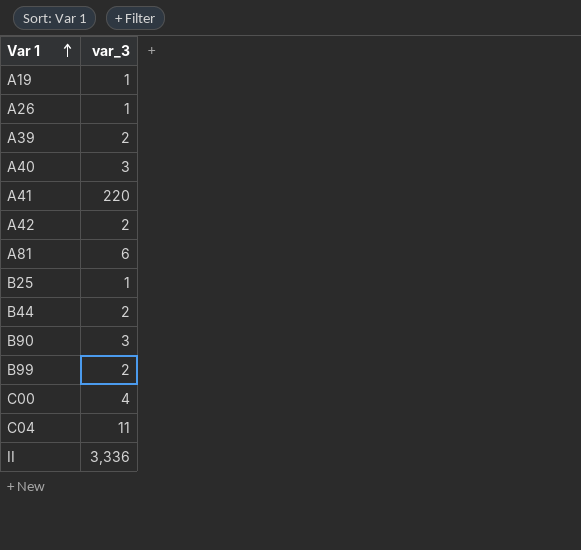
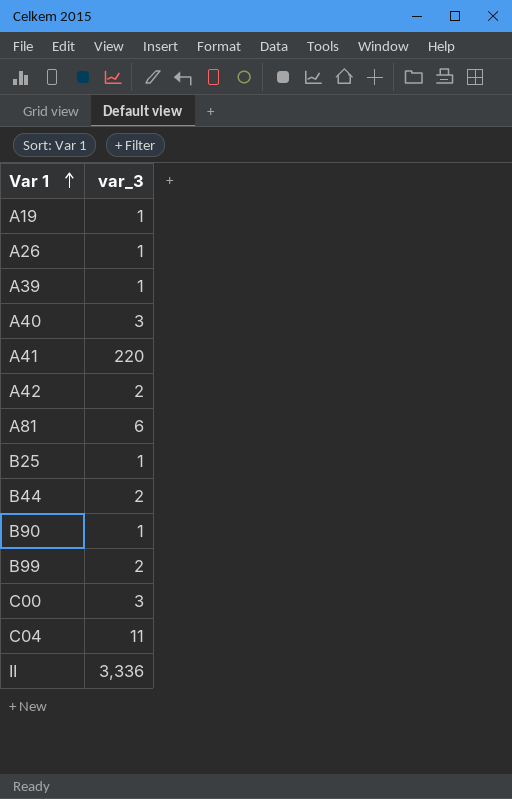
A39 | var_3: 2 -> 1
B90 | var_3: 3 -> 1
C00 | var_3: 4 -> 3

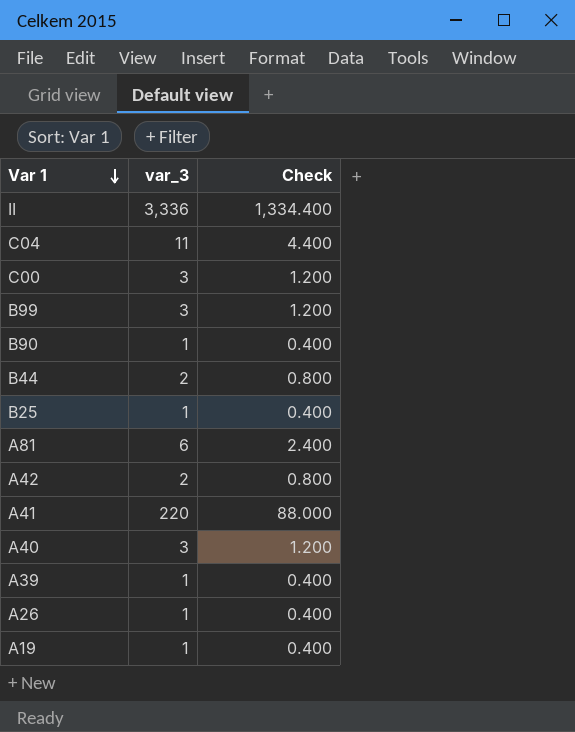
row order: Var 1 ascending -> Var 1 descending
column Check | formula: none -> [var_3] * 0.4
B99 | var_3: 2 -> 3

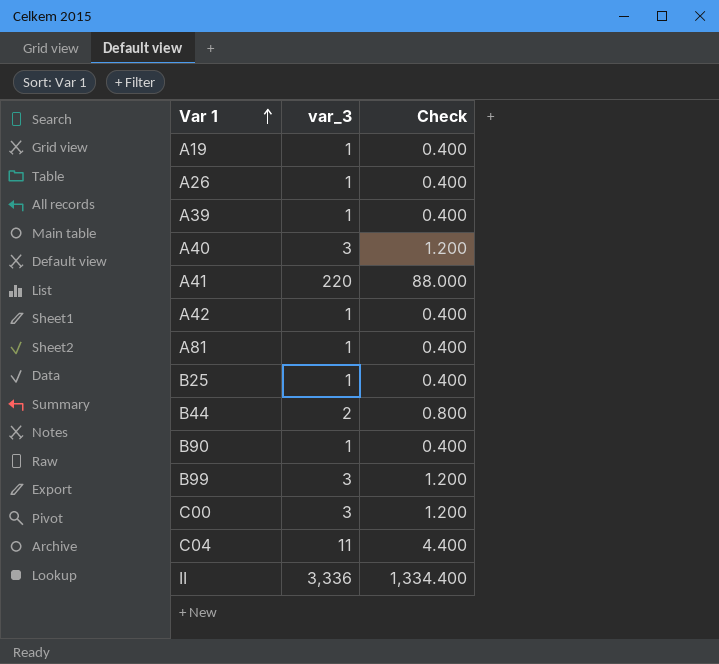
row order: Var 1 descending -> Var 1 ascending
A42 | var_3: 2 -> 1
A42 | Check: 0.800 -> 0.400
A81 | var_3: 6 -> 1
A81 | Check: 2.400 -> 0.400

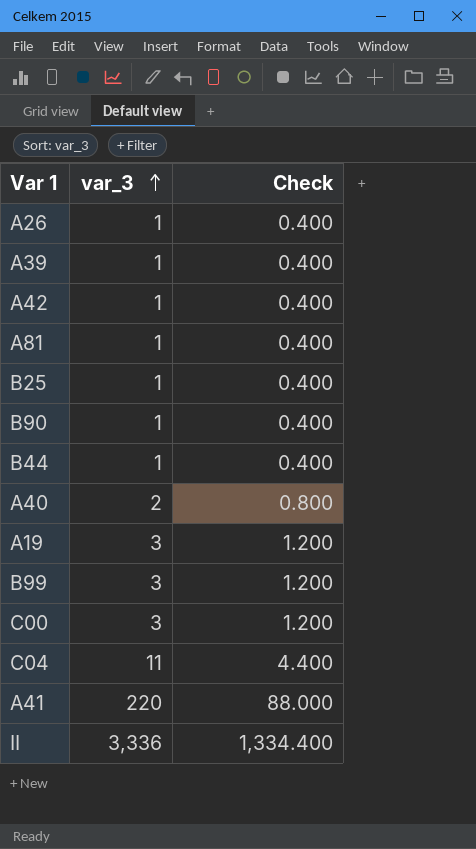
row order: Var 1 ascending -> var_3 ascending
B44 | var_3: 2 -> 1
B44 | Check: 0.800 -> 0.400
A40 | var_3: 3 -> 2
A40 | Check: 1.200 -> 0.800
A19 | var_3: 1 -> 3
A19 | Check: 0.400 -> 1.200

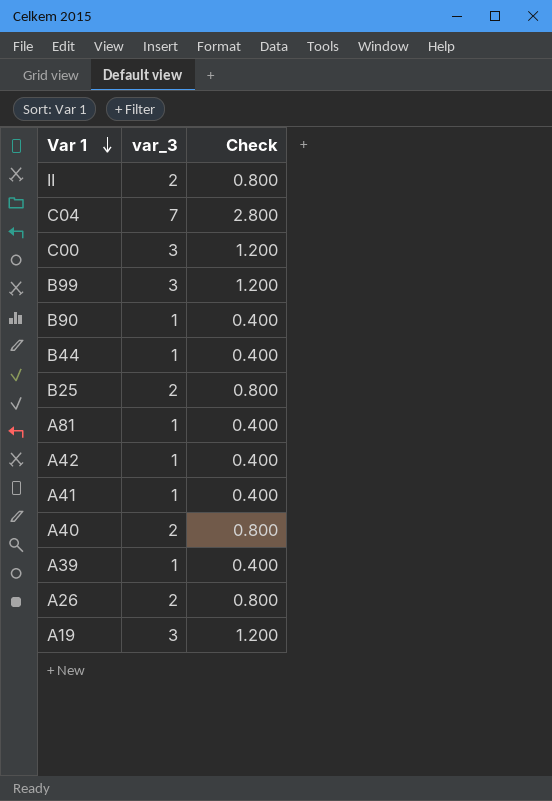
row order: var_3 ascending -> Var 1 descending
II | var_3: 3,336 -> 2
II | Check: 1,334.400 -> 0.800
C04 | var_3: 11 -> 7
C04 | Check: 4.400 -> 2.800
B25 | var_3: 1 -> 2
B25 | Check: 0.400 -> 0.800
A41 | var_3: 220 -> 1
A41 | Check: 88.000 -> 0.400
A26 | var_3: 1 -> 2
A26 | Check: 0.400 -> 0.800

